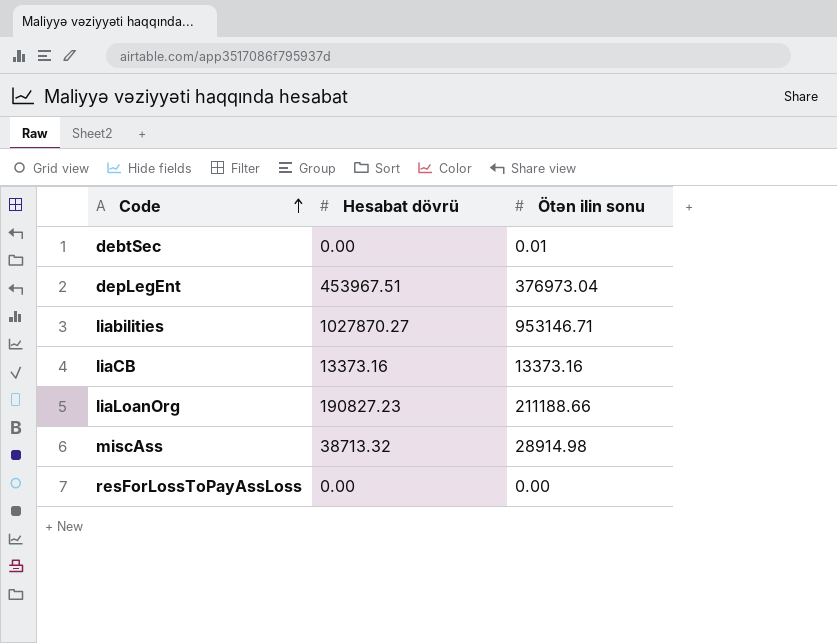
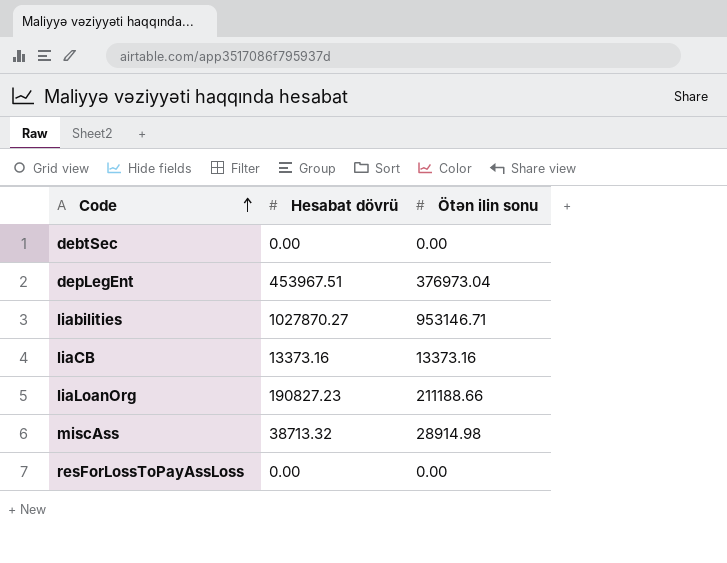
debtSec | Ötən ilin sonu: 0.01 -> 0.00

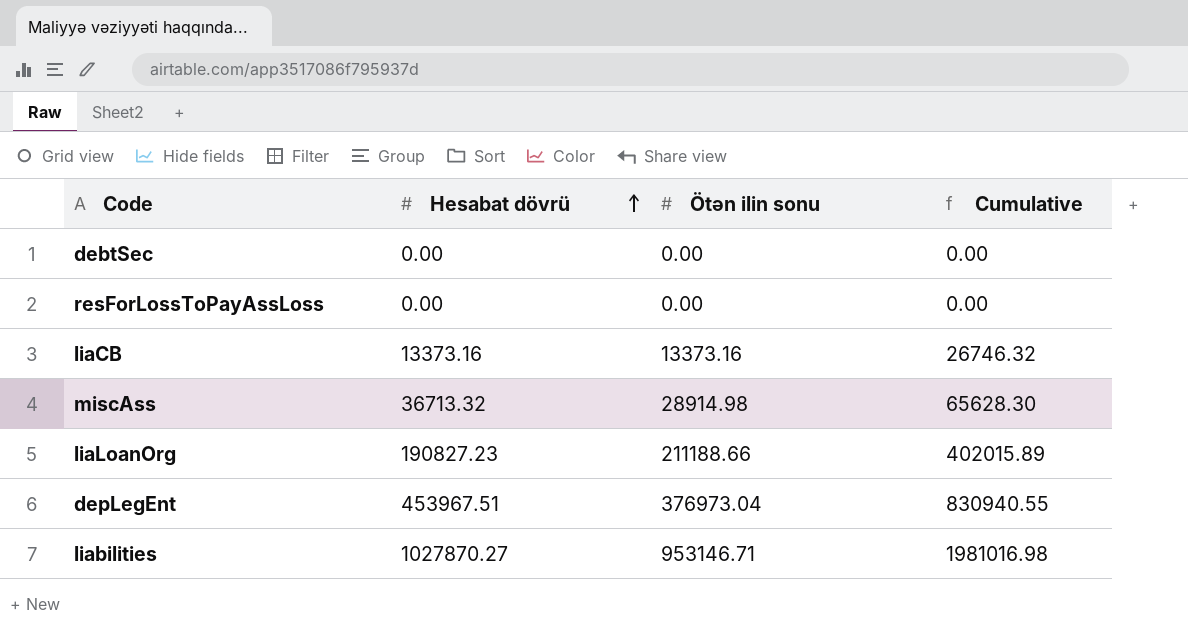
row order: Code ascending -> Hesabat dövrü ascending
column Cumulative | formula: none -> [Hesabat dövrü] + [Ötən ilin sonu]
miscAss | Hesabat dövrü: 38713.32 -> 36713.32

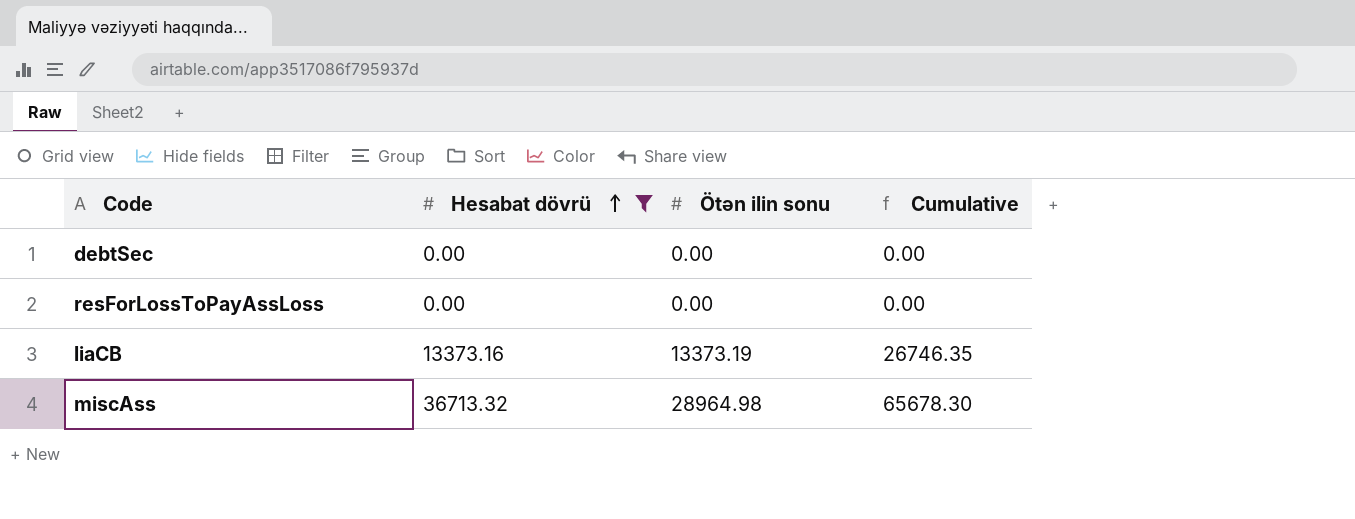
filter: none -> Hesabat dövrü <= 36713.32
liaCB | Ötən ilin sonu: 13373.16 -> 13373.19
liaCB | Cumulative: 26746.32 -> 26746.35
miscAss | Ötən ilin sonu: 28914.98 -> 28964.98
miscAss | Cumulative: 65628.30 -> 65678.30

